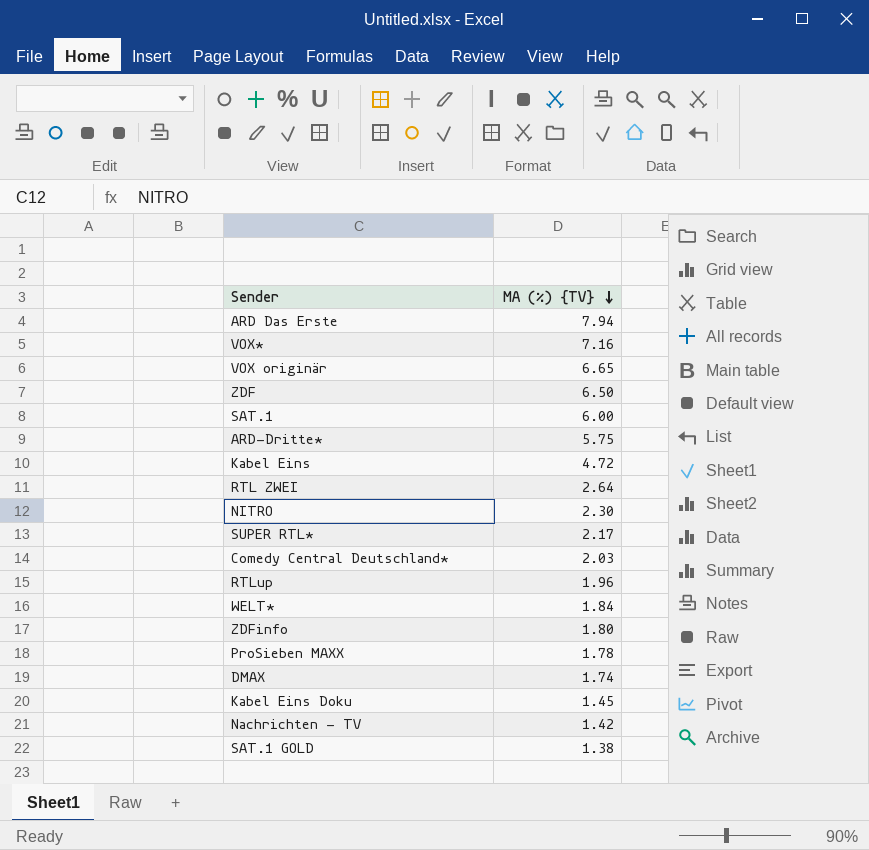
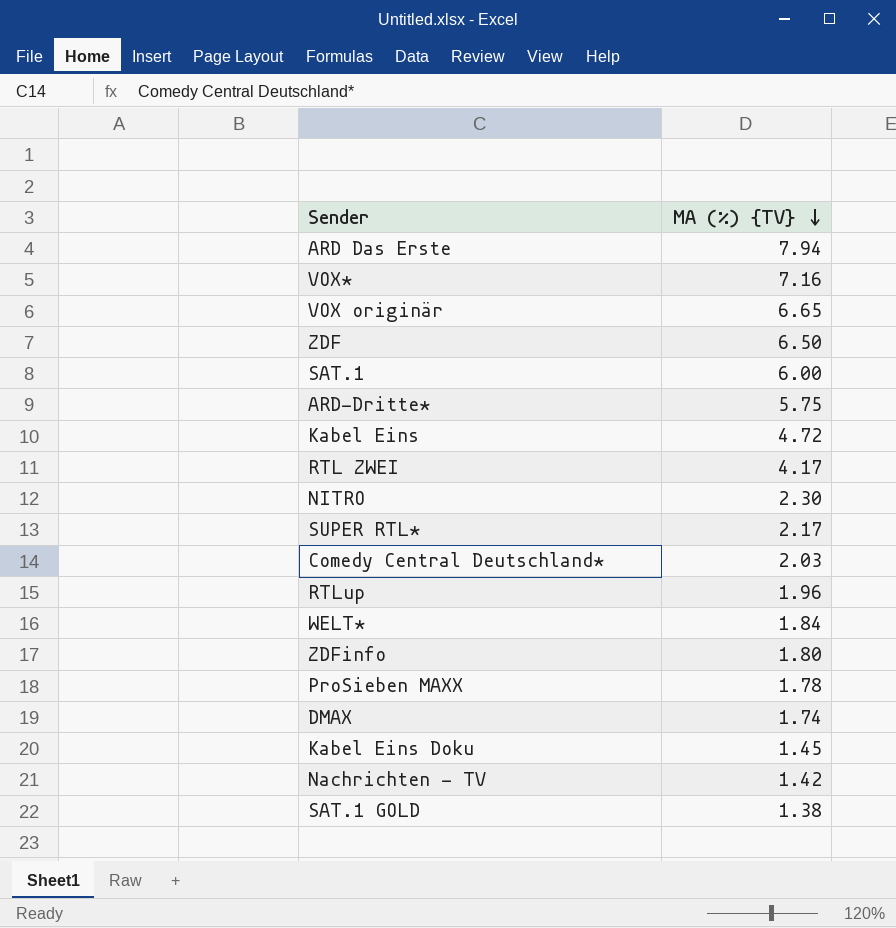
RTL ZWEI | MA (%) {TV}: 2.64 -> 4.17

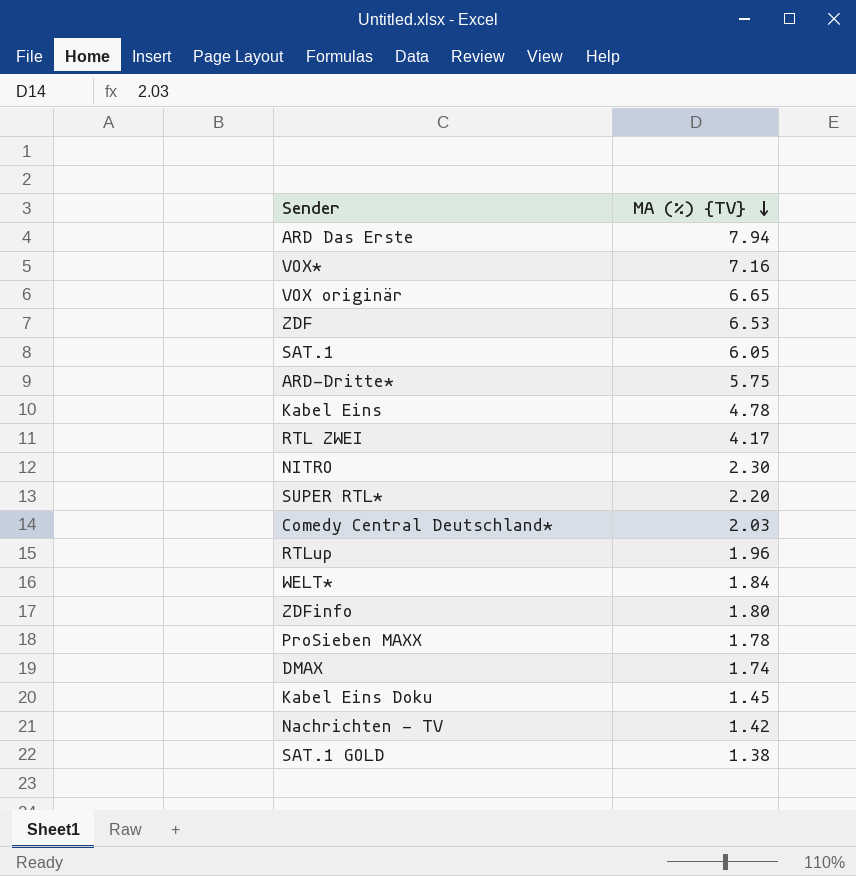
ZDF | MA (%) {TV}: 6.50 -> 6.53
SAT.1 | MA (%) {TV}: 6.00 -> 6.05
Kabel Eins | MA (%) {TV}: 4.72 -> 4.78
SUPER RTL* | MA (%) {TV}: 2.17 -> 2.20

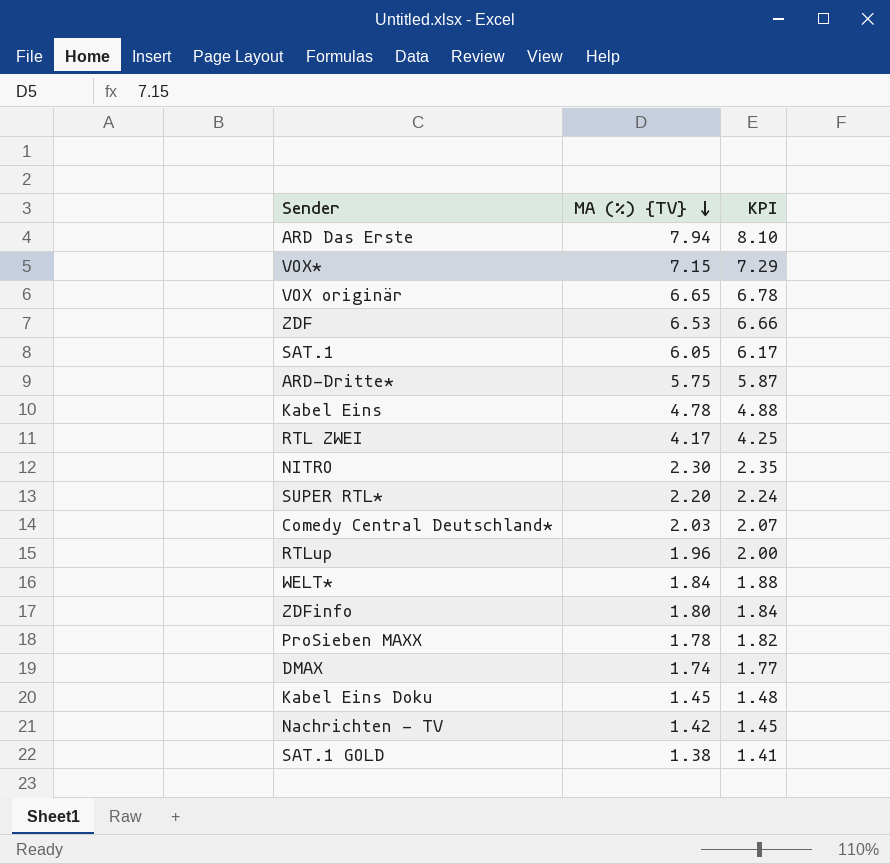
column KPI | formula: none -> [MA (%) {TV}] * 1.02
VOX* | MA (%) {TV}: 7.16 -> 7.15

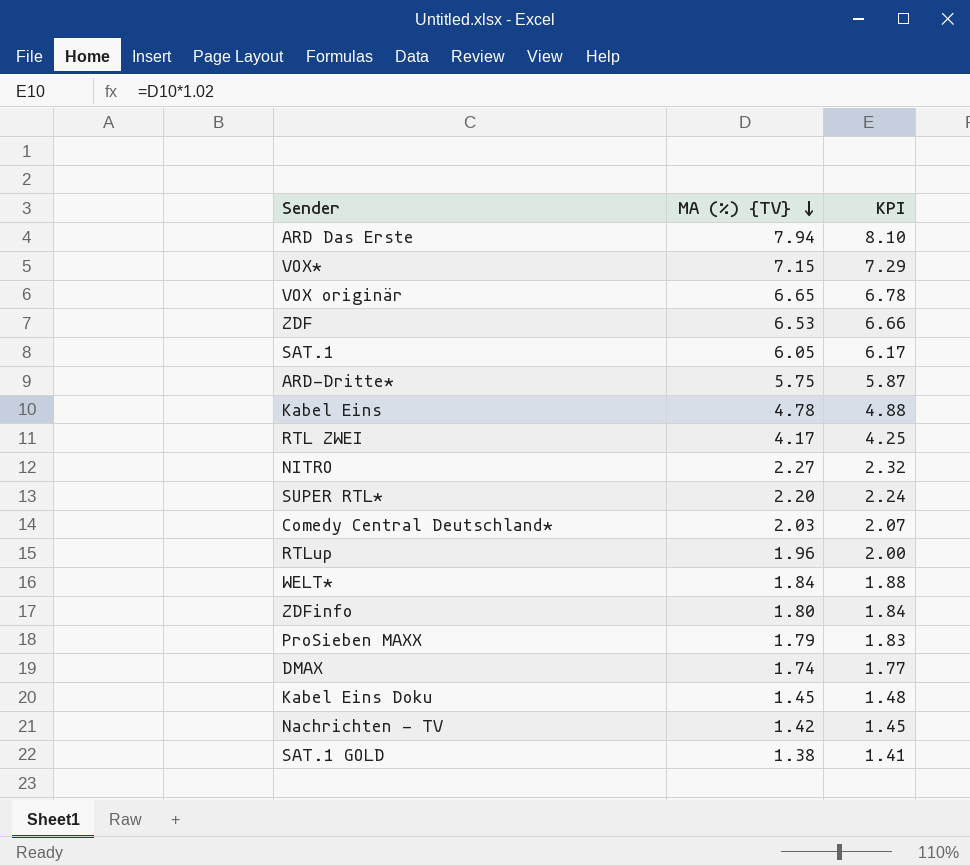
NITRO | MA (%) {TV}: 2.30 -> 2.27
NITRO | KPI: 2.35 -> 2.32
ProSieben MAXX | MA (%) {TV}: 1.78 -> 1.79
ProSieben MAXX | KPI: 1.82 -> 1.83

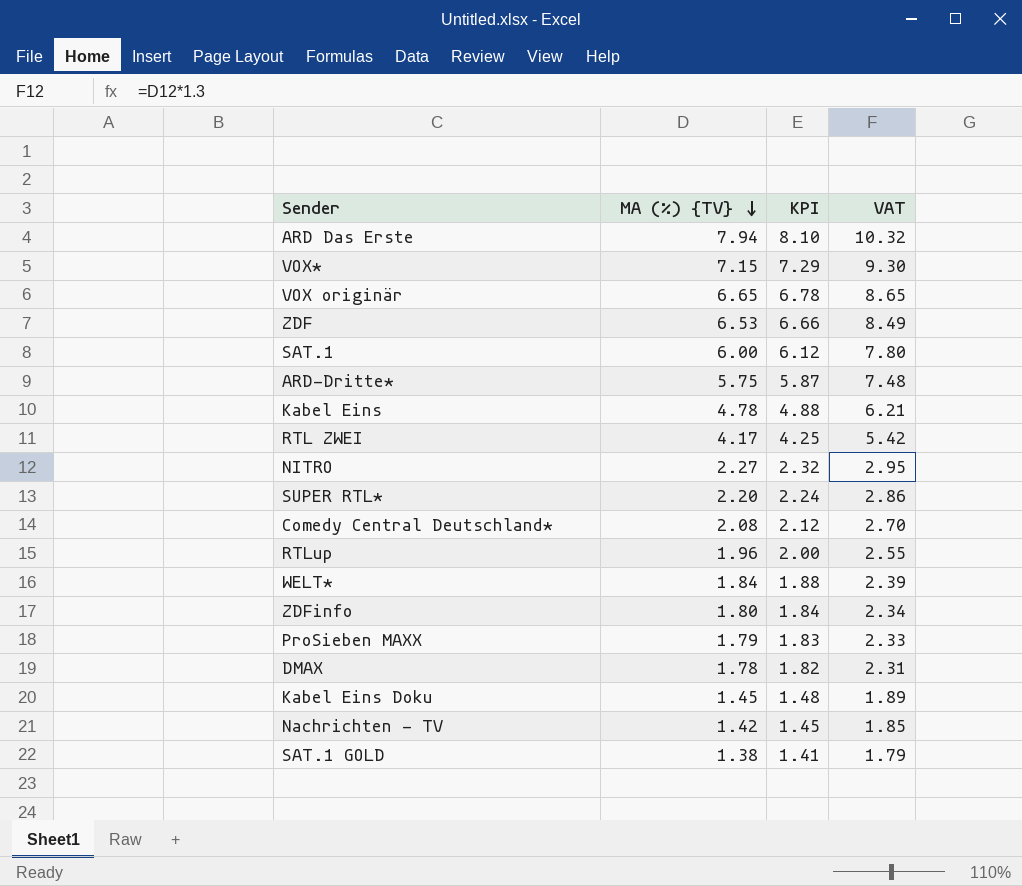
column VAT | formula: none -> [MA (%) {TV}] * 1.3
SAT.1 | MA (%) {TV}: 6.05 -> 6.00
SAT.1 | KPI: 6.17 -> 6.12
Comedy Central Deutschland* | MA (%) {TV}: 2.03 -> 2.08
Comedy Central Deutschland* | KPI: 2.07 -> 2.12
DMAX | MA (%) {TV}: 1.74 -> 1.78
DMAX | KPI: 1.77 -> 1.82

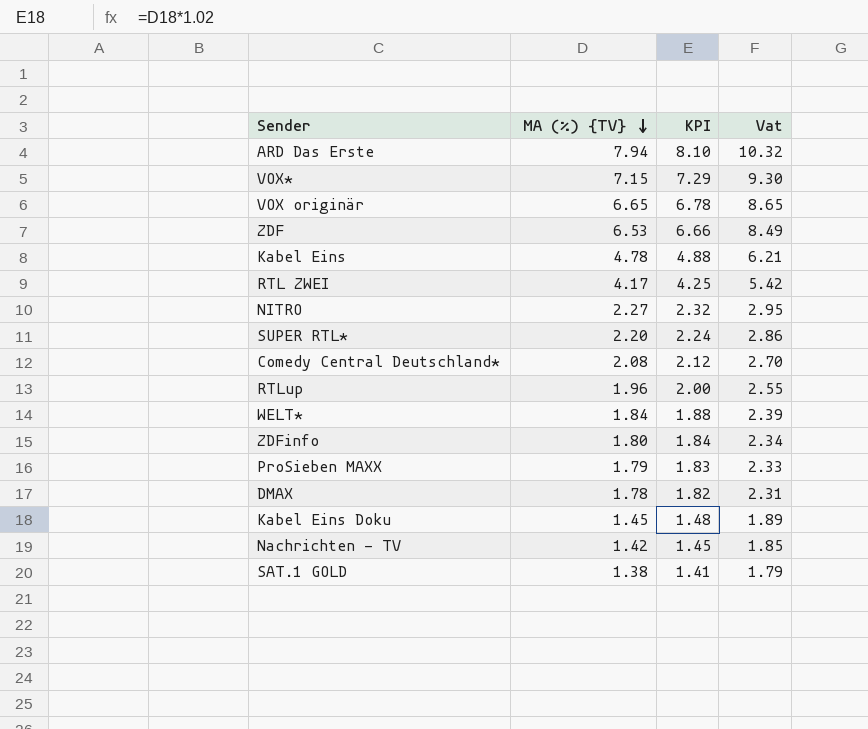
column name: VAT -> Vat
row SAT.1: 6.00 | 6.12 | 7.80 -> none
row ARD-Dritte*: 5.75 | 5.87 | 7.48 -> none

